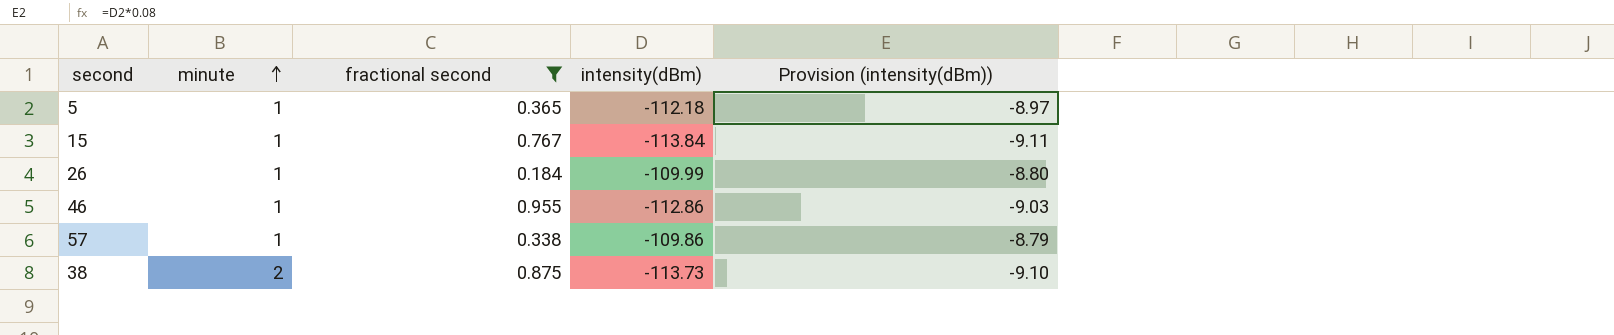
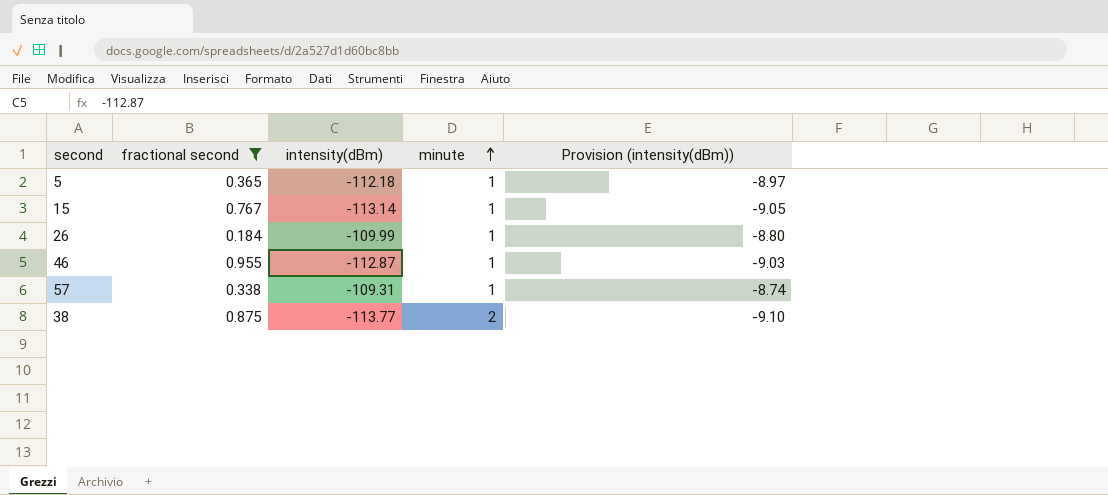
column minute | position: 2 -> 4
15 | intensity(dBm): -113.84 -> -113.14
15 | Provision (intensity(dBm)): -9.11 -> -9.05
46 | intensity(dBm): -112.86 -> -112.87
57 | intensity(dBm): -109.86 -> -109.31
57 | Provision (intensity(dBm)): -8.79 -> -8.74
38 | intensity(dBm): -113.73 -> -113.77

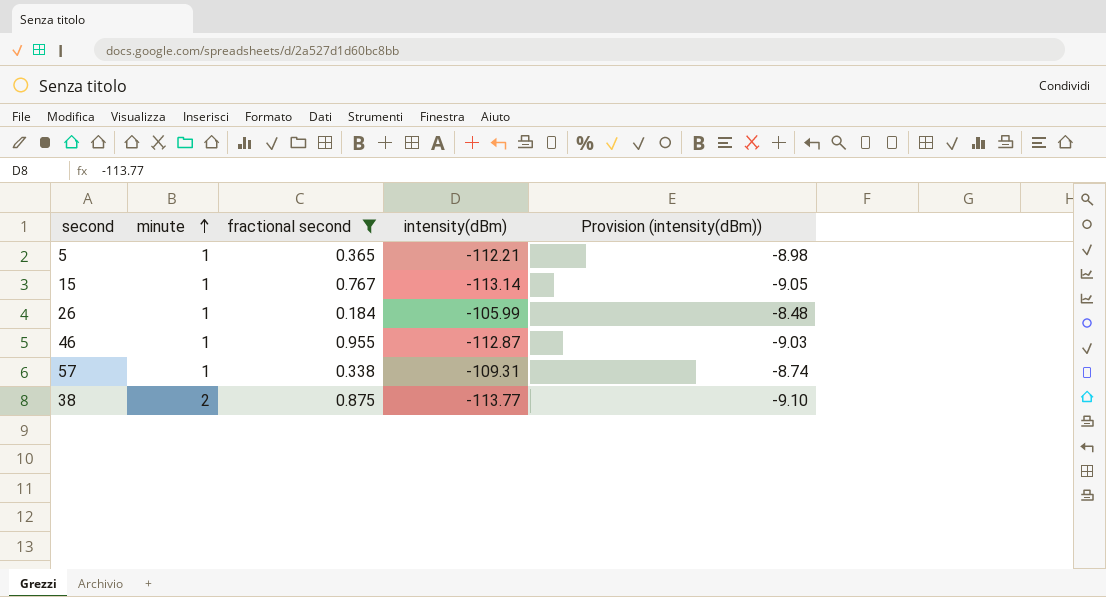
column minute | position: 4 -> 2
5 | intensity(dBm): -112.18 -> -112.21
5 | Provision (intensity(dBm)): -8.97 -> -8.98
26 | intensity(dBm): -109.99 -> -105.99
26 | Provision (intensity(dBm)): -8.80 -> -8.48

